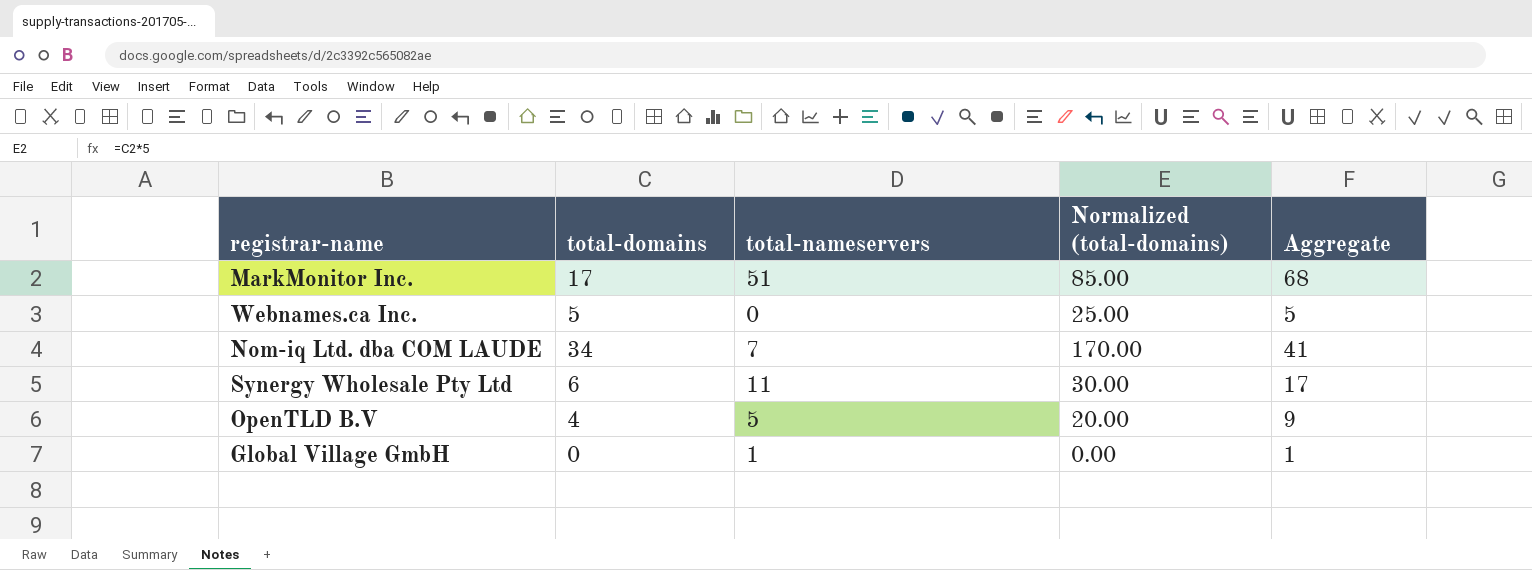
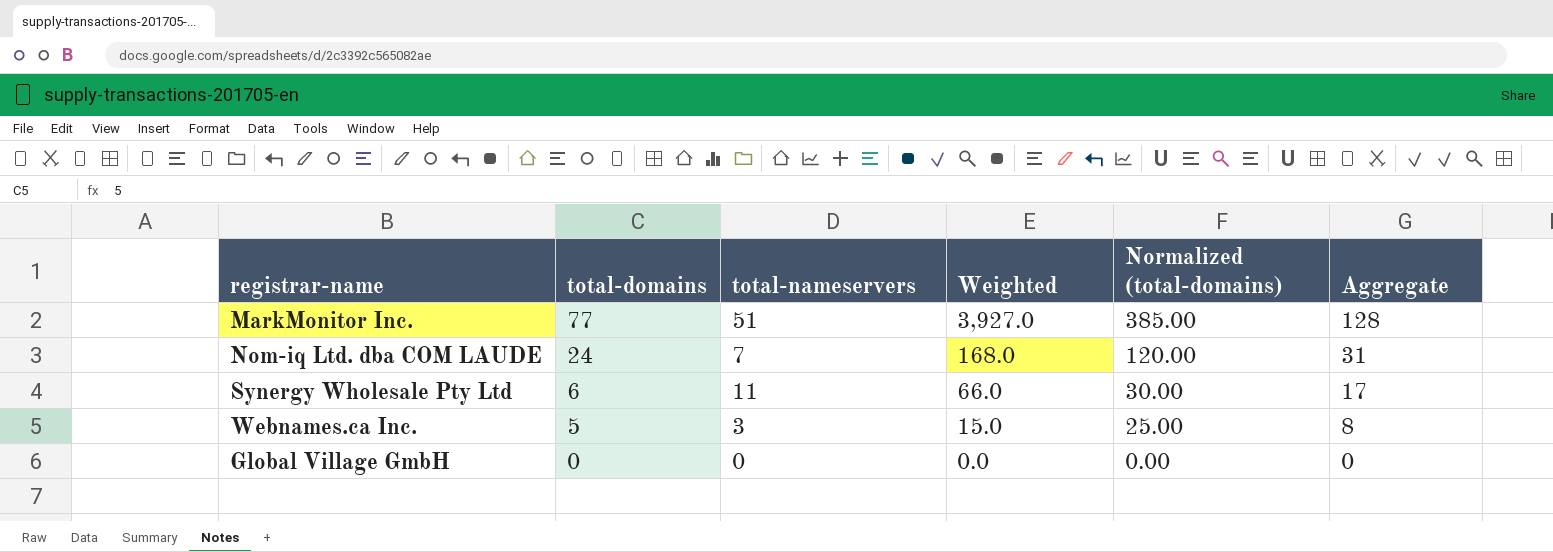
row order: none -> total-domains descending
column Weighted | formula: none -> [total-domains] * [total-nameservers]
row OpenTLD B.V: 4 | 5 | 20.00 | 9 -> none
MarkMonitor Inc. | total-domains: 17 -> 77
MarkMonitor Inc. | Normalized (total-domains): 85.00 -> 385.00
MarkMonitor Inc. | Aggregate: 68 -> 128
Nom-iq Ltd. dba COM LAUDE | total-domains: 34 -> 24
Nom-iq Ltd. dba COM LAUDE | Normalized (total-domains): 170.00 -> 120.00
Nom-iq Ltd. dba COM LAUDE | Aggregate: 41 -> 31
Webnames.ca Inc. | total-nameservers: 0 -> 3
Webnames.ca Inc. | Aggregate: 5 -> 8
Global Village GmbH | total-nameservers: 1 -> 0
Global Village GmbH | Aggregate: 1 -> 0

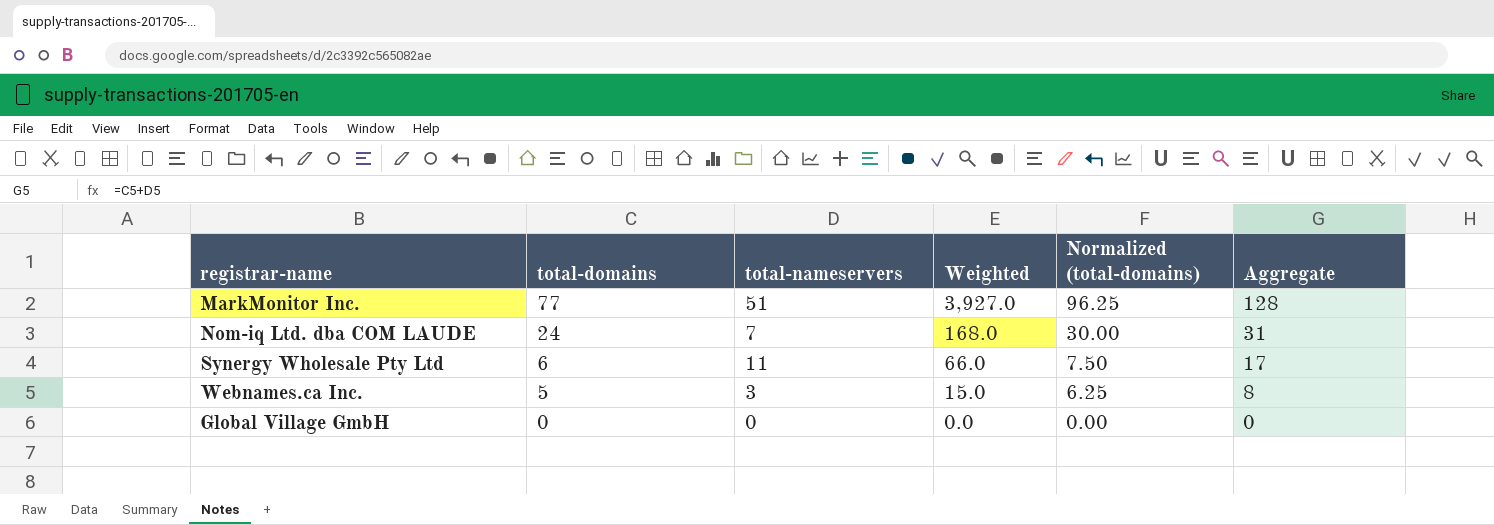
column Normalized (total-domains) | formula: [total-domains] * 5 -> [total-domains] * 1.25

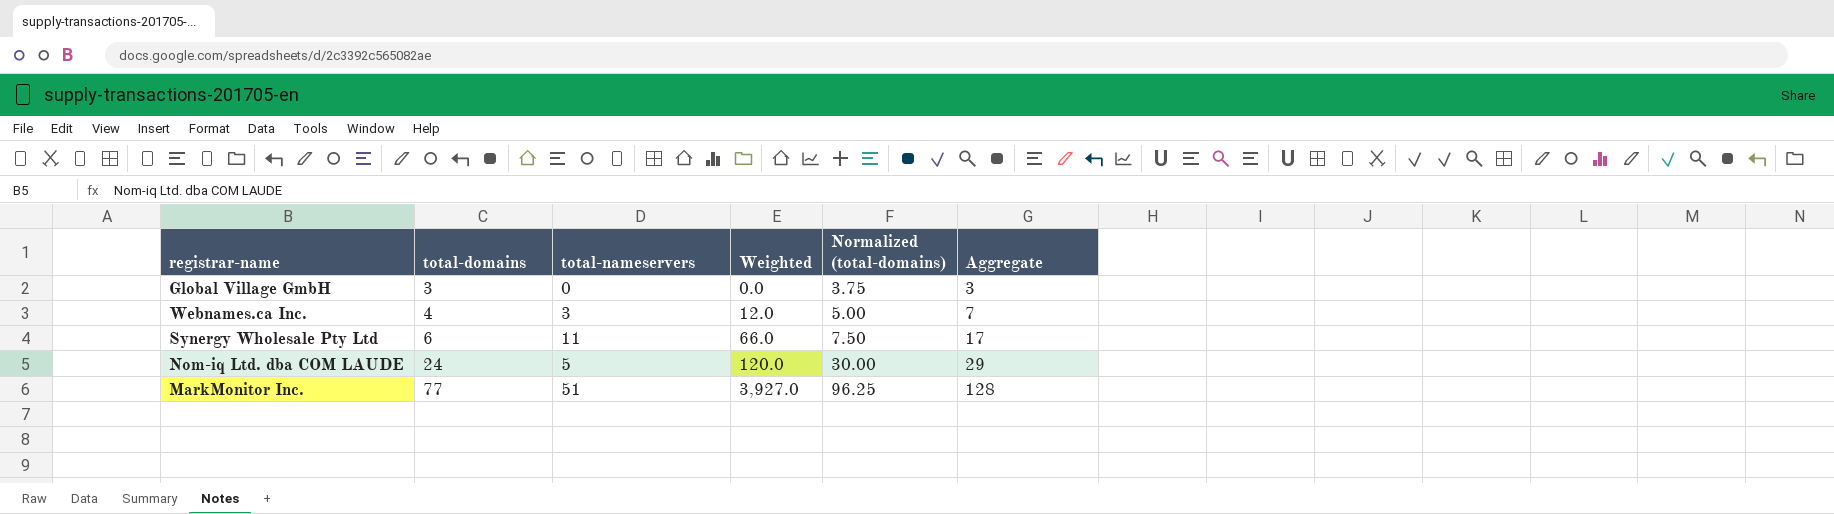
row order: total-domains descending -> total-domains ascending
Global Village GmbH | total-domains: 0 -> 3
Global Village GmbH | Normalized (total-domains): 0.00 -> 3.75
Global Village GmbH | Aggregate: 0 -> 3
Webnames.ca Inc. | total-domains: 5 -> 4
Webnames.ca Inc. | Weighted: 15.0 -> 12.0
Webnames.ca Inc. | Normalized (total-domains): 6.25 -> 5.00
Webnames.ca Inc. | Aggregate: 8 -> 7
Nom-iq Ltd. dba COM LAUDE | total-nameservers: 7 -> 5
Nom-iq Ltd. dba COM LAUDE | Weighted: 168.0 -> 120.0
Nom-iq Ltd. dba COM LAUDE | Aggregate: 31 -> 29

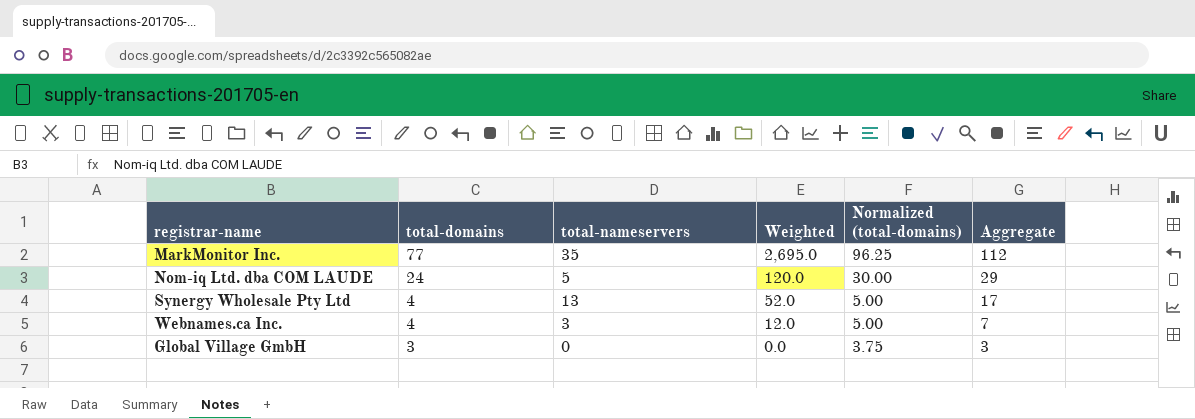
row order: total-domains ascending -> total-domains descending
MarkMonitor Inc. | total-nameservers: 51 -> 35
MarkMonitor Inc. | Weighted: 3,927.0 -> 2,695.0
MarkMonitor Inc. | Aggregate: 128 -> 112
Synergy Wholesale Pty Ltd | total-domains: 6 -> 4
Synergy Wholesale Pty Ltd | total-nameservers: 11 -> 13
Synergy Wholesale Pty Ltd | Weighted: 66.0 -> 52.0
Synergy Wholesale Pty Ltd | Normalized (total-domains): 7.50 -> 5.00

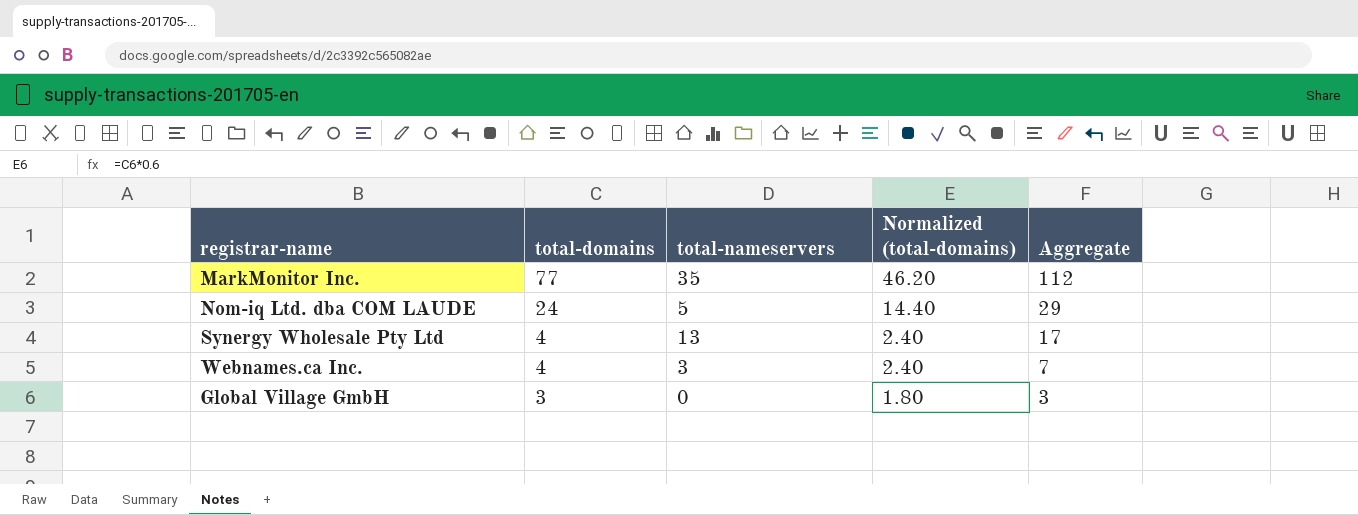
column Weighted | formula: [total-domains] * [total-nameservers] -> none
column Normalized (total-domains) | formula: [total-domains] * 1.25 -> [total-domains] * 0.6

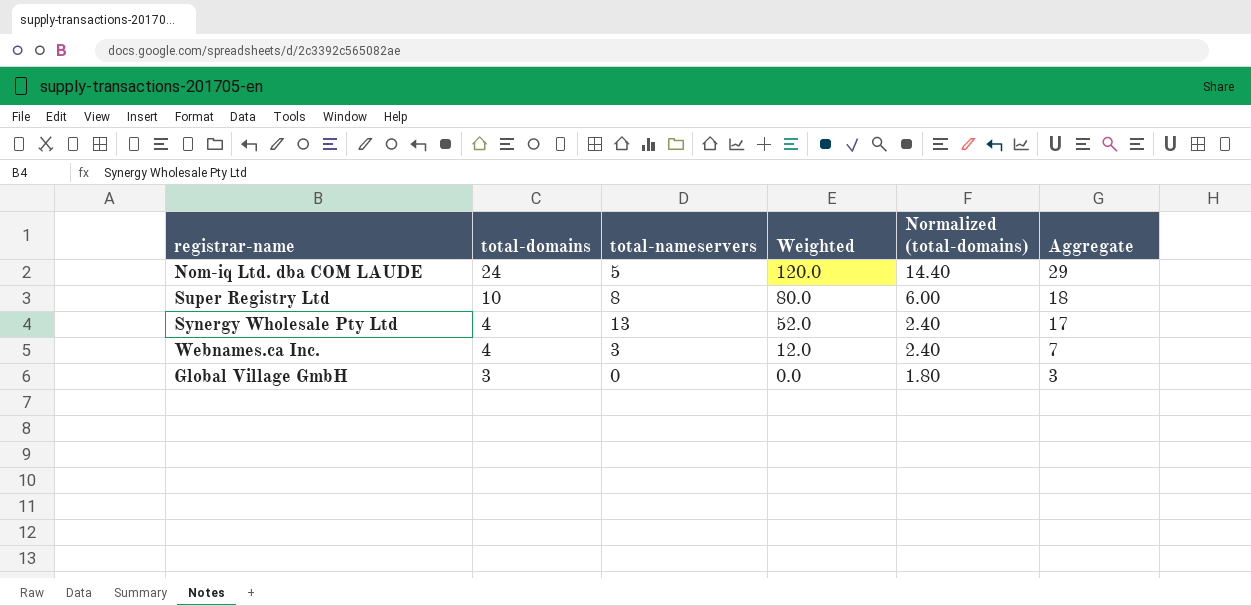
column Weighted | formula: none -> [total-domains] * [total-nameservers]
row MarkMonitor Inc.: 77 | 35 | 46.20 | 112 -> none
row Super Registry Ltd: none -> 10 | 8 | 80.0 | 6.00 | 18

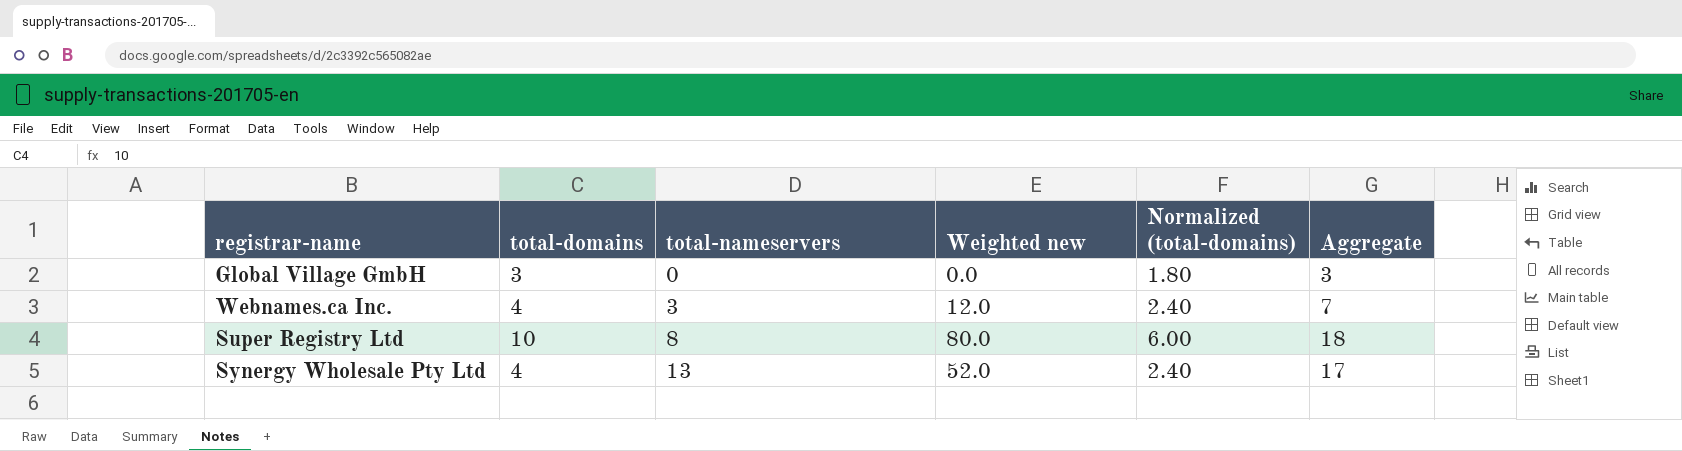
row order: total-domains descending -> total-nameservers ascending
column name: Weighted -> Weighted new
row Nom-iq Ltd. dba COM LAUDE: 24 | 5 | 120.0 | 14.40 | 29 -> none

